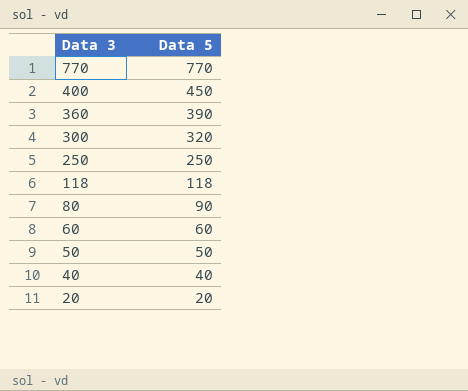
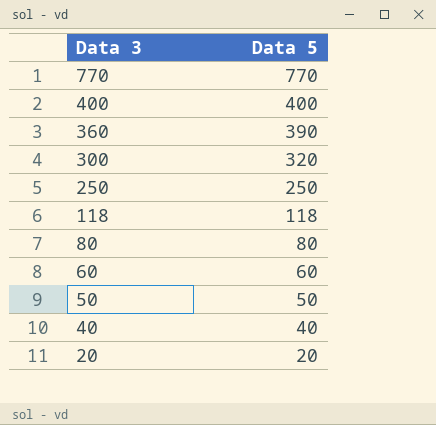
400 | Data 5: 450 -> 400
80 | Data 5: 90 -> 80

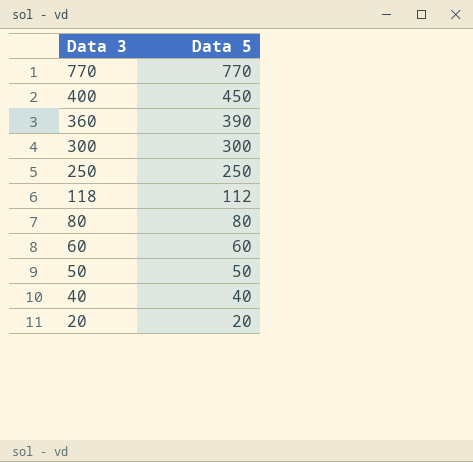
400 | Data 5: 400 -> 450
300 | Data 5: 320 -> 300
118 | Data 5: 118 -> 112

